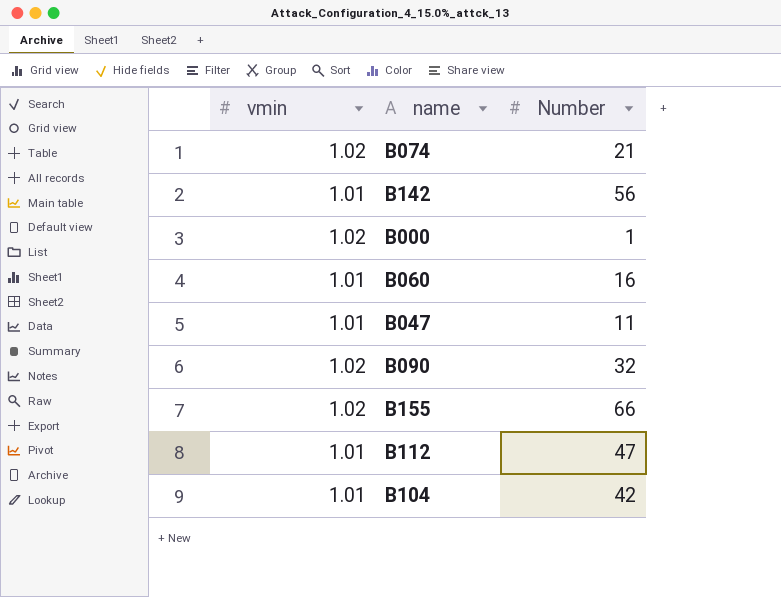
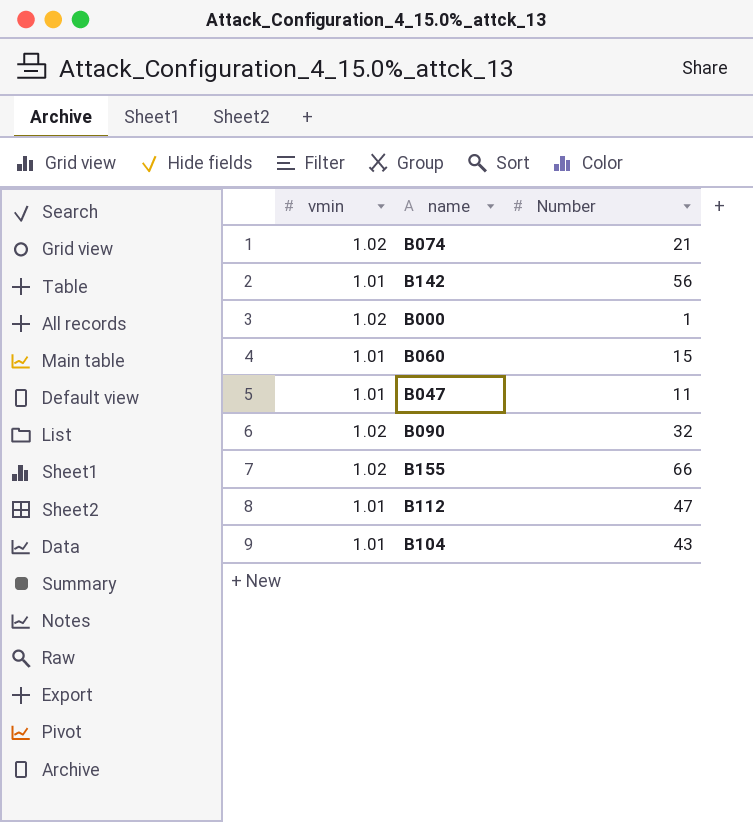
B060 | Number: 16 -> 15
B104 | Number: 42 -> 43

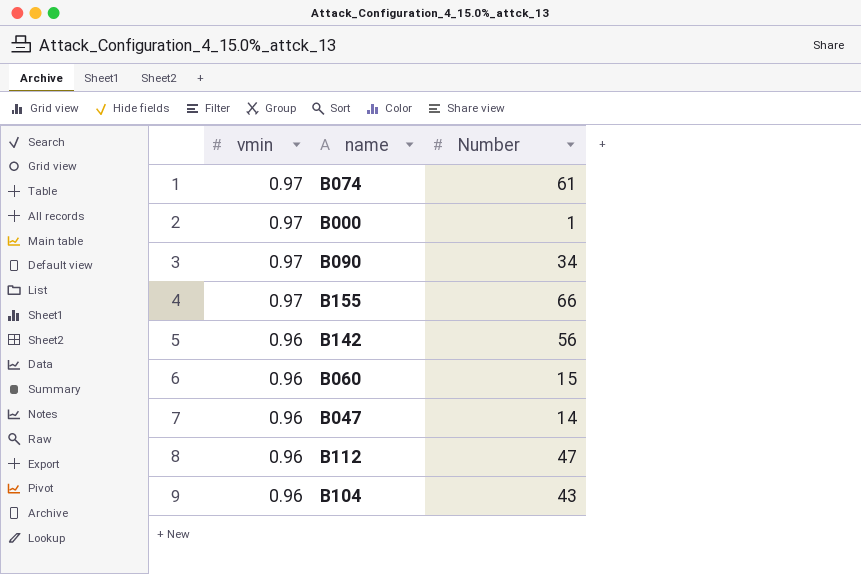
row order: none -> vmin descending
B074 | vmin: 1.02 -> 0.97
B074 | Number: 21 -> 61
B000 | vmin: 1.02 -> 0.97
B090 | vmin: 1.02 -> 0.97
B090 | Number: 32 -> 34
B155 | vmin: 1.02 -> 0.97
B142 | vmin: 1.01 -> 0.96
B060 | vmin: 1.01 -> 0.96
B047 | vmin: 1.01 -> 0.96
B047 | Number: 11 -> 14
B112 | vmin: 1.01 -> 0.96
B104 | vmin: 1.01 -> 0.96

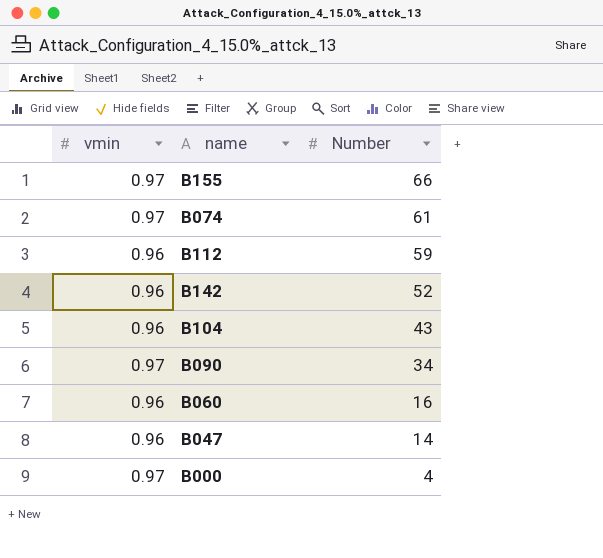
row order: vmin descending -> Number descending
B112 | Number: 47 -> 59
B142 | Number: 56 -> 52
B060 | Number: 15 -> 16
B000 | Number: 1 -> 4

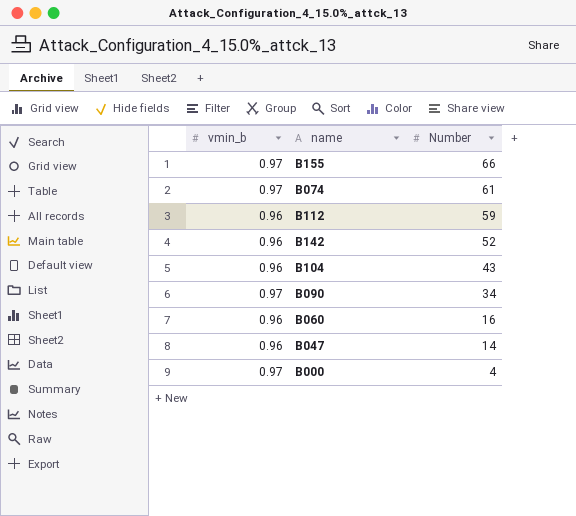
column name: vmin -> vmin_b

